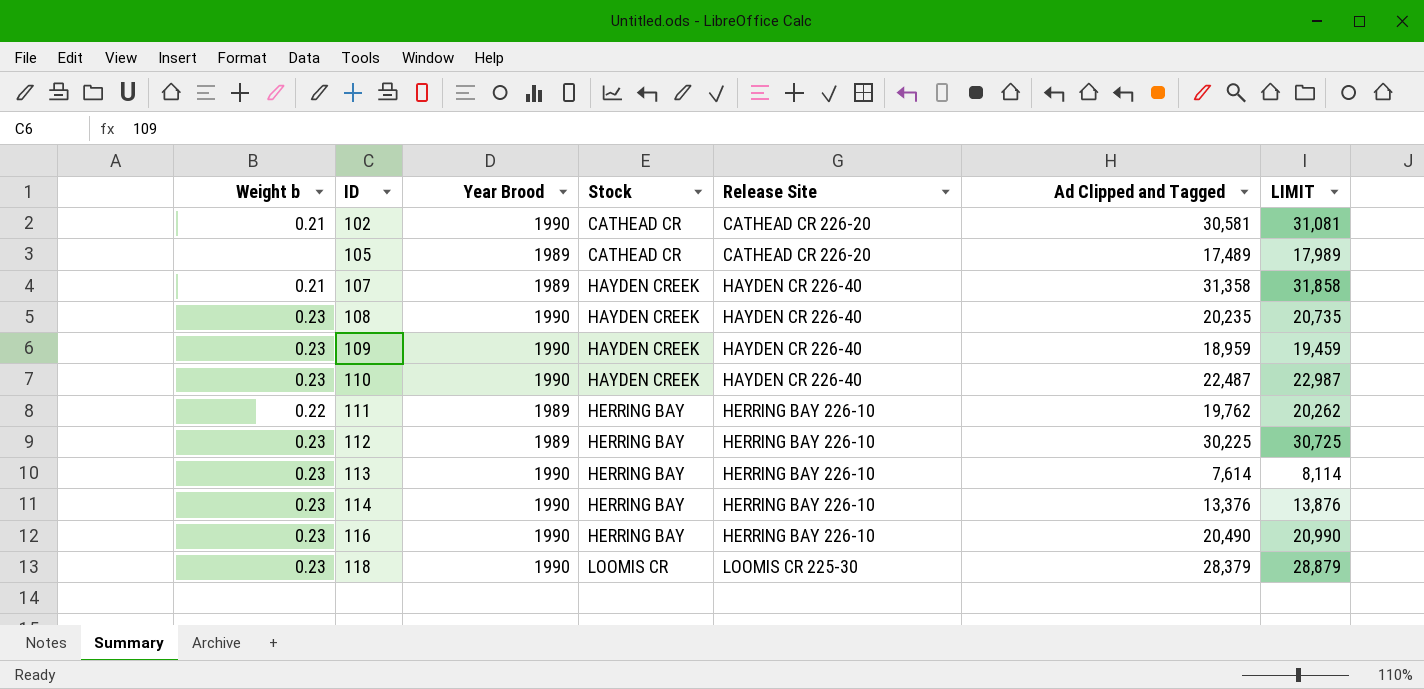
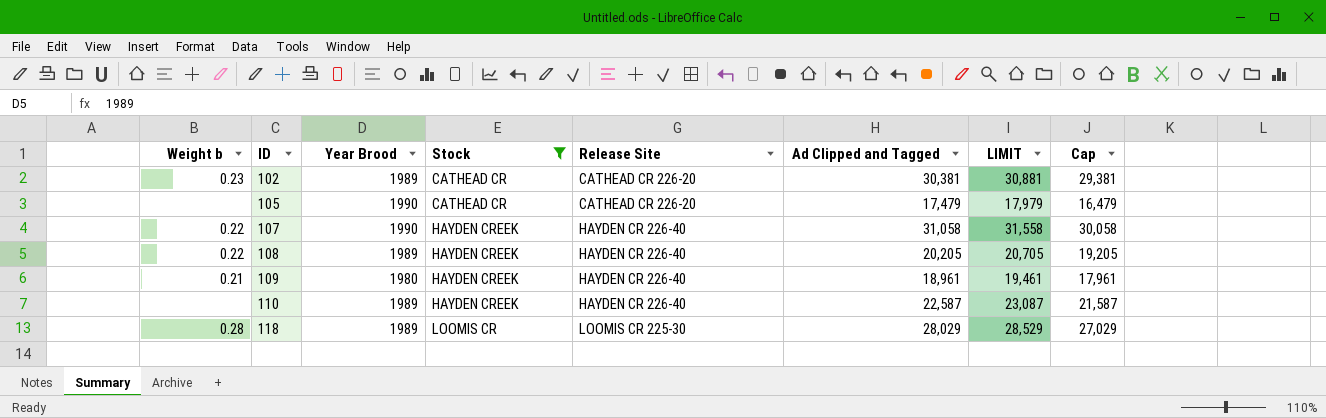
filter: none -> Stock != HERRING BAY
column Cap | formula: none -> [Ad Clipped and Tagged] - 1000
102 | Weight b: 0.21 -> 0.23
102 | Year Brood: 1990 -> 1989
102 | Ad Clipped and Tagged: 30,581 -> 30,381
102 | LIMIT: 31,081 -> 30,881
105 | Year Brood: 1989 -> 1990
105 | Ad Clipped and Tagged: 17,489 -> 17,479
105 | LIMIT: 17,989 -> 17,979
107 | Weight b: 0.21 -> 0.22
107 | Year Brood: 1989 -> 1990
107 | Ad Clipped and Tagged: 31,358 -> 31,058
107 | LIMIT: 31,858 -> 31,558
108 | Weight b: 0.23 -> 0.22
108 | Year Brood: 1990 -> 1989
108 | Ad Clipped and Tagged: 20,235 -> 20,205
108 | LIMIT: 20,735 -> 20,705
109 | Weight b: 0.23 -> 0.21
109 | Year Brood: 1990 -> 1980
109 | Ad Clipped and Tagged: 18,959 -> 18,961
109 | LIMIT: 19,459 -> 19,461
110 | Weight b: 0.23 -> none
110 | Year Brood: 1990 -> 1989
110 | Ad Clipped and Tagged: 22,487 -> 22,587
110 | LIMIT: 22,987 -> 23,087
118 | Weight b: 0.23 -> 0.28
118 | Year Brood: 1990 -> 1989
118 | Ad Clipped and Tagged: 28,379 -> 28,029
118 | LIMIT: 28,879 -> 28,529

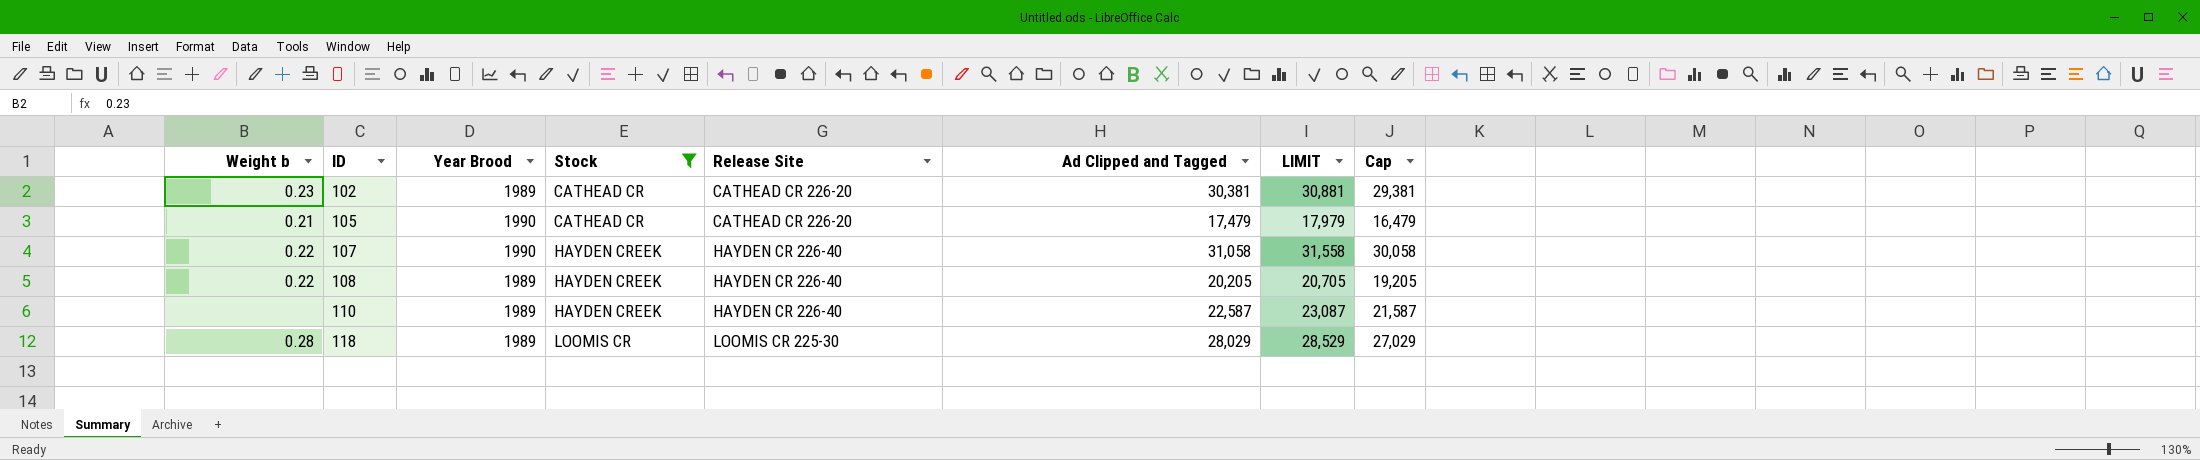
row 109: 0.21 | 1980 | HAYDEN CREEK | HAYDEN CR 226-40 | 18,961 | 19,461 | 17,961 -> none
105 | Weight b: none -> 0.21

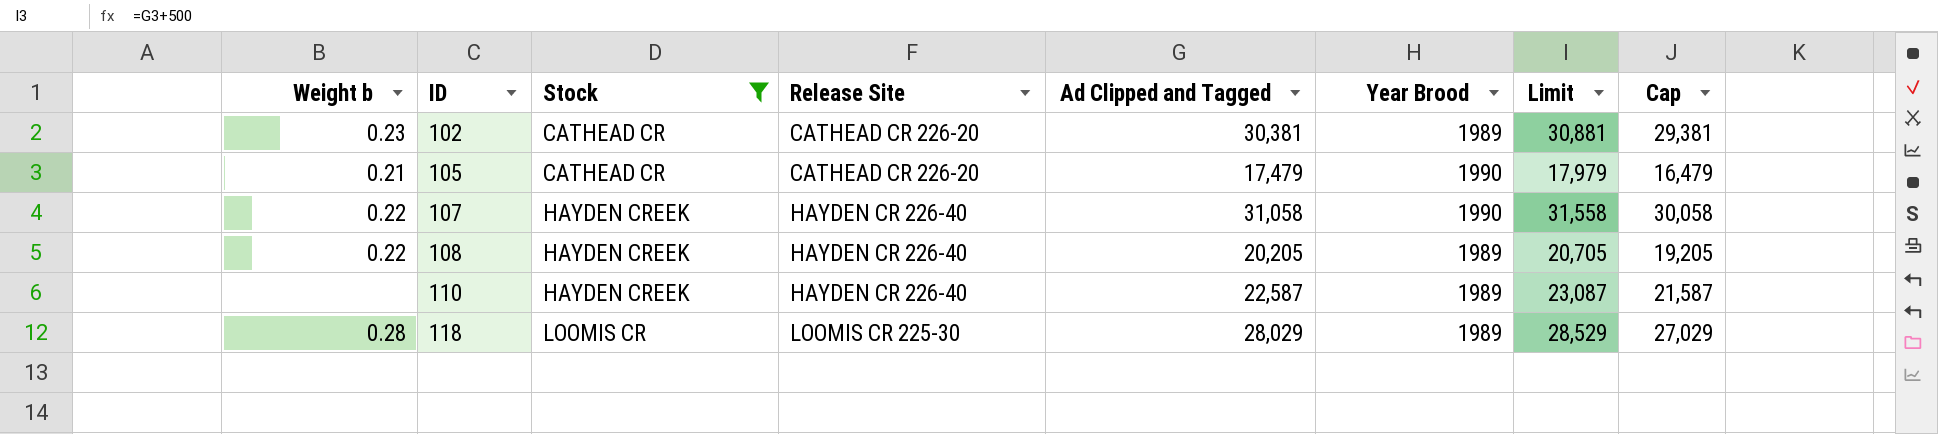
column Year Brood | position: 3 -> 6
column name: LIMIT -> Limit

